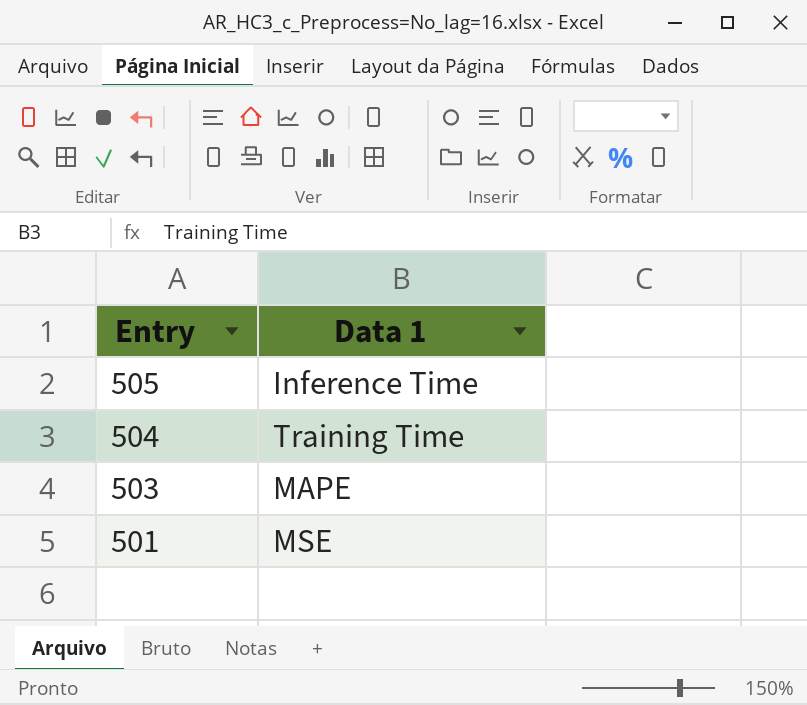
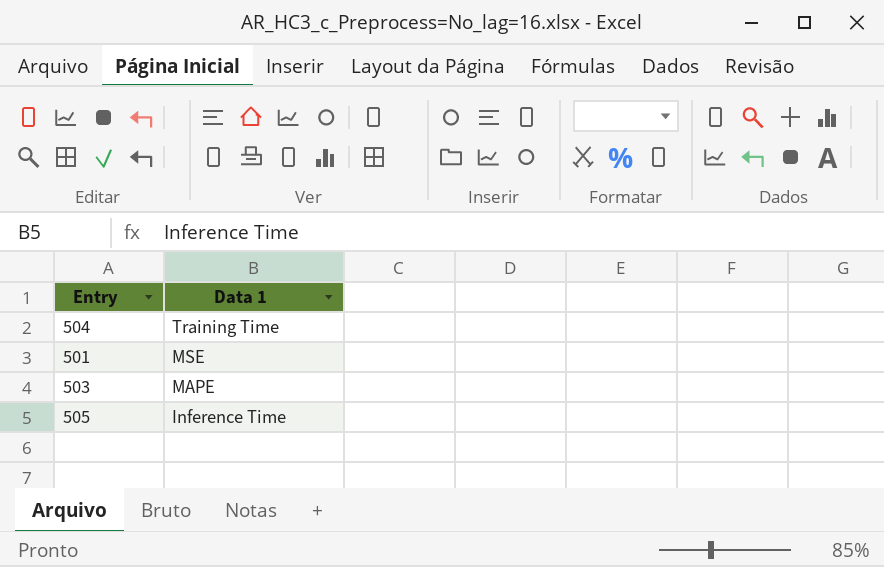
row order: Entry descending -> Data 1 descending

